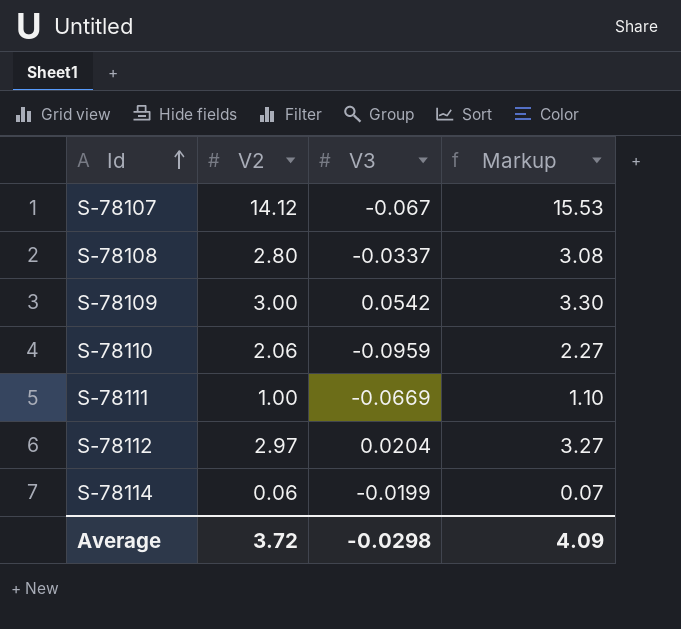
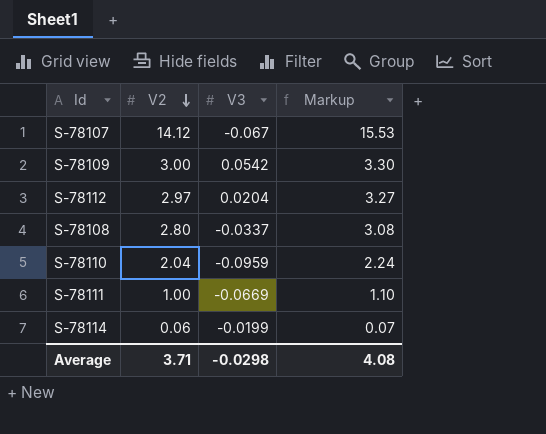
row order: Id ascending -> V2 descending
S-78110 | V2: 2.06 -> 2.04
S-78110 | Markup: 2.27 -> 2.24
Average | V2: 3.72 -> 3.71
Average | Markup: 4.09 -> 4.08

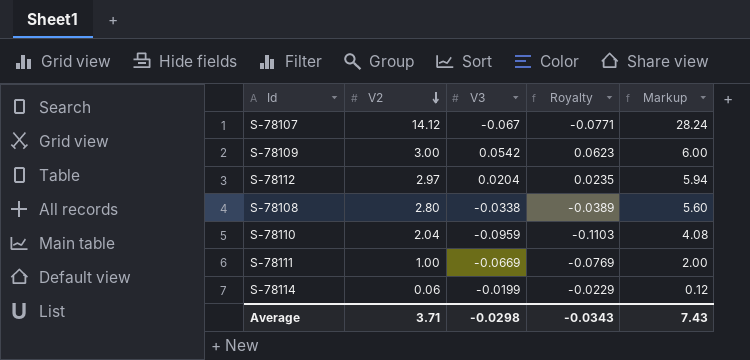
column Royalty | formula: none -> [V3] * 1.15
column Markup | formula: [V2] * 1.1 -> [V2] * 2
S-78108 | V3: -0.0337 -> -0.0338
Average | Markup: 4.08 -> 7.43

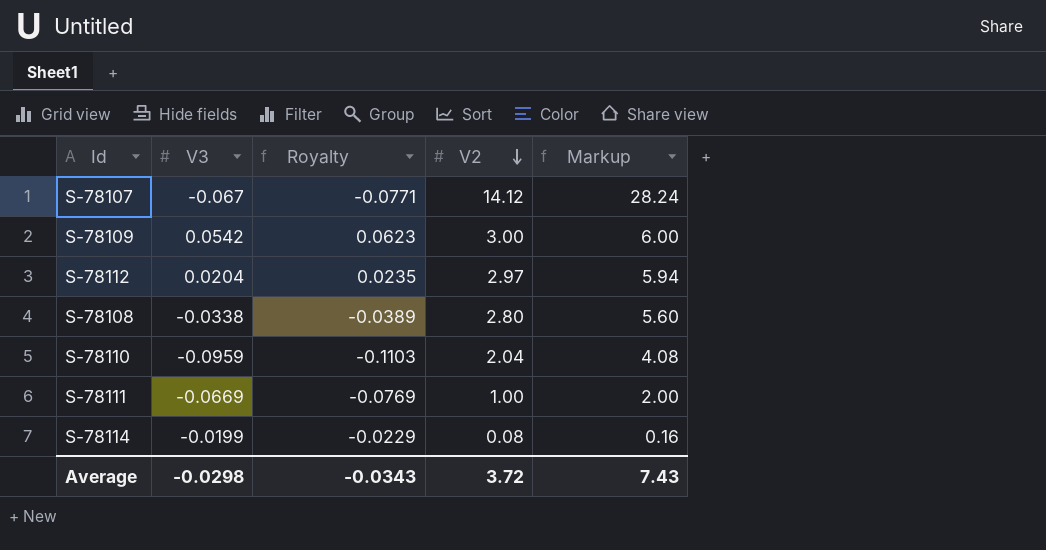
column V2 | position: 2 -> 4
S-78114 | V2: 0.06 -> 0.08
S-78114 | Markup: 0.12 -> 0.16
Average | V2: 3.71 -> 3.72

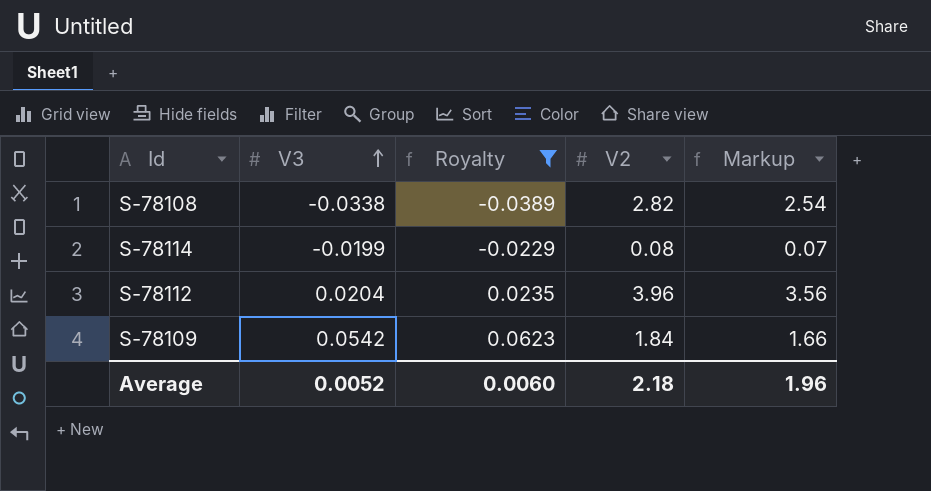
filter: none -> Royalty >= -0.0389
row order: V2 descending -> V3 ascending
column Markup | formula: [V2] * 2 -> [V2] * 0.9
S-78108 | V2: 2.80 -> 2.82
S-78112 | V2: 2.97 -> 3.96
S-78109 | V2: 3.00 -> 1.84
Average | V3: -0.0298 -> 0.0052
Average | Royalty: -0.0343 -> 0.0060
Average | V2: 3.72 -> 2.18
Average | Markup: 7.43 -> 1.96

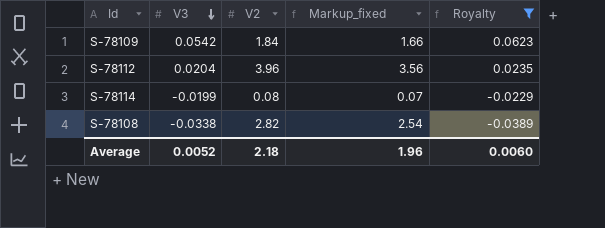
row order: V3 ascending -> V3 descending
column name: Markup -> Markup_fixed
column Royalty | position: 3 -> 5

